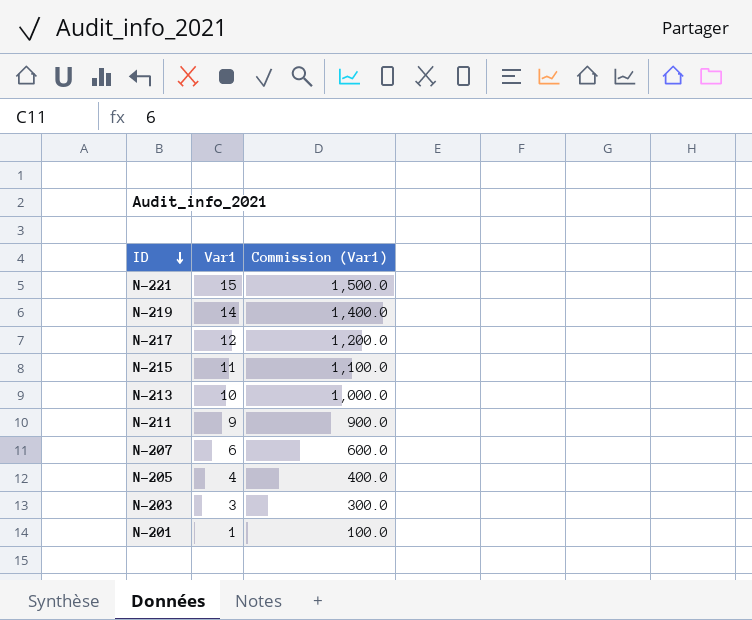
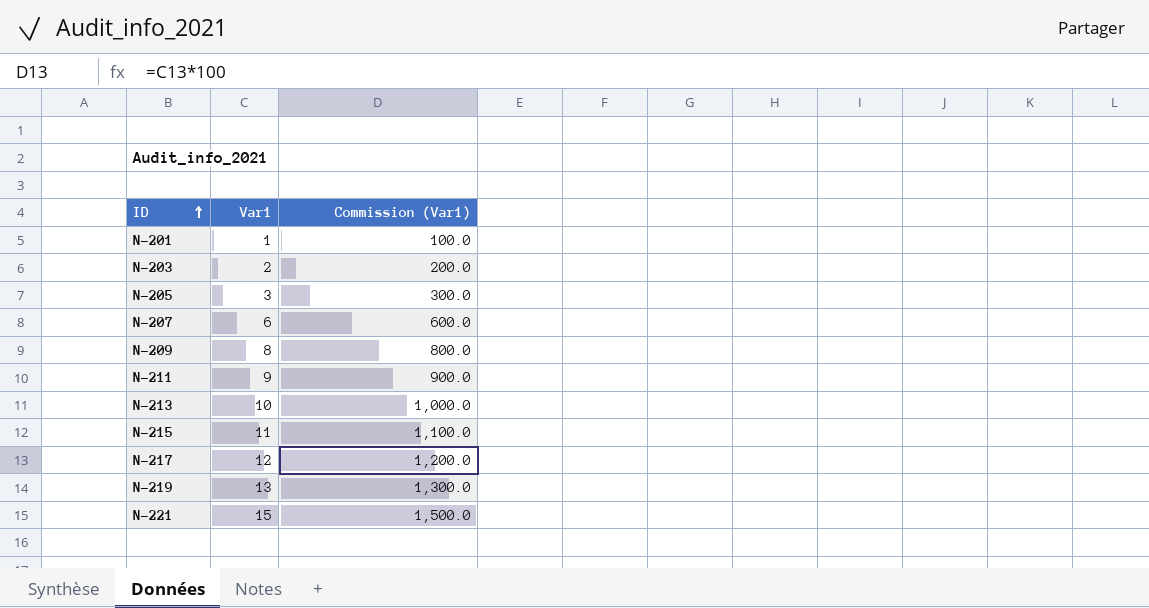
row order: ID descending -> ID ascending
N-203 | Var1: 3 -> 2
N-203 | Commission (Var1): 300.0 -> 200.0
N-205 | Var1: 4 -> 3
N-205 | Commission (Var1): 400.0 -> 300.0
row N-209: none -> 8 | 800.0
N-219 | Var1: 14 -> 13
N-219 | Commission (Var1): 1,400.0 -> 1,300.0

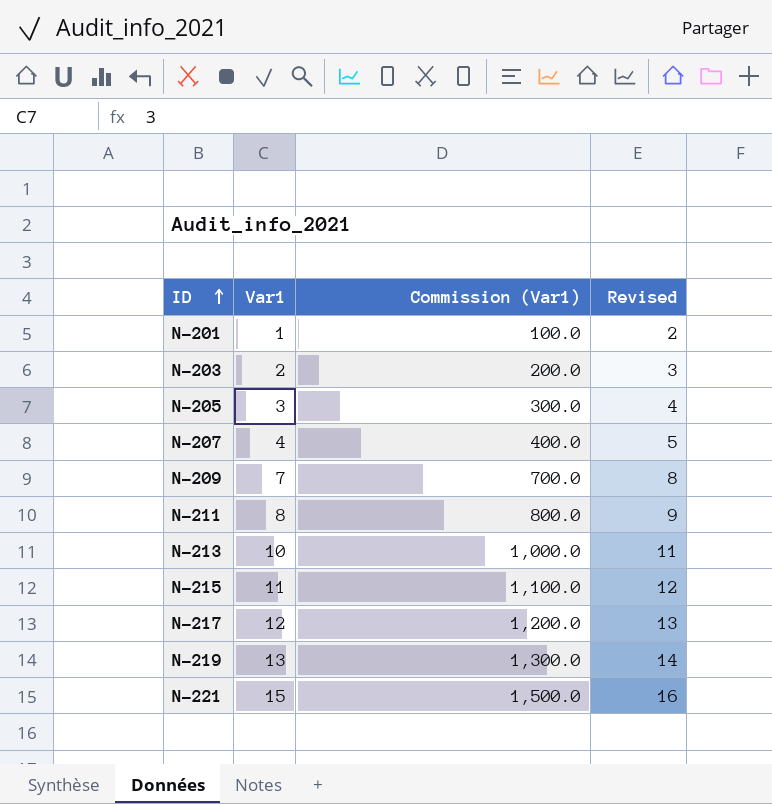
column Revised | formula: none -> [Var1] + 1
N-207 | Var1: 6 -> 4
N-207 | Commission (Var1): 600.0 -> 400.0
N-209 | Var1: 8 -> 7
N-209 | Commission (Var1): 800.0 -> 700.0
N-211 | Var1: 9 -> 8
N-211 | Commission (Var1): 900.0 -> 800.0

